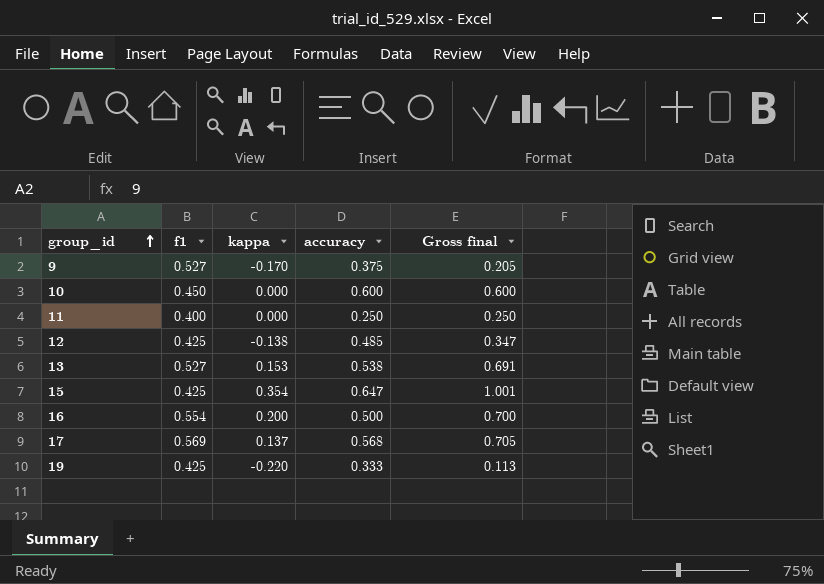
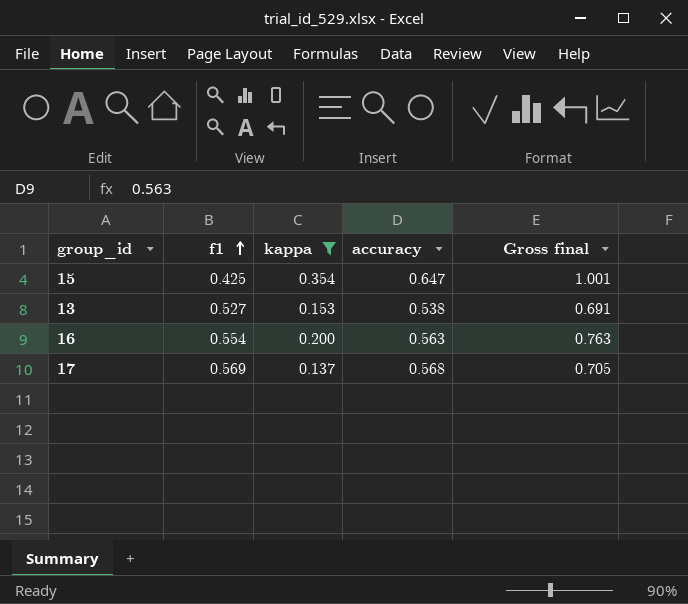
filter: none -> kappa >= 0.137
row order: group_id ascending -> f1 ascending
16 | accuracy: 0.500 -> 0.563
16 | Gross final: 0.700 -> 0.763

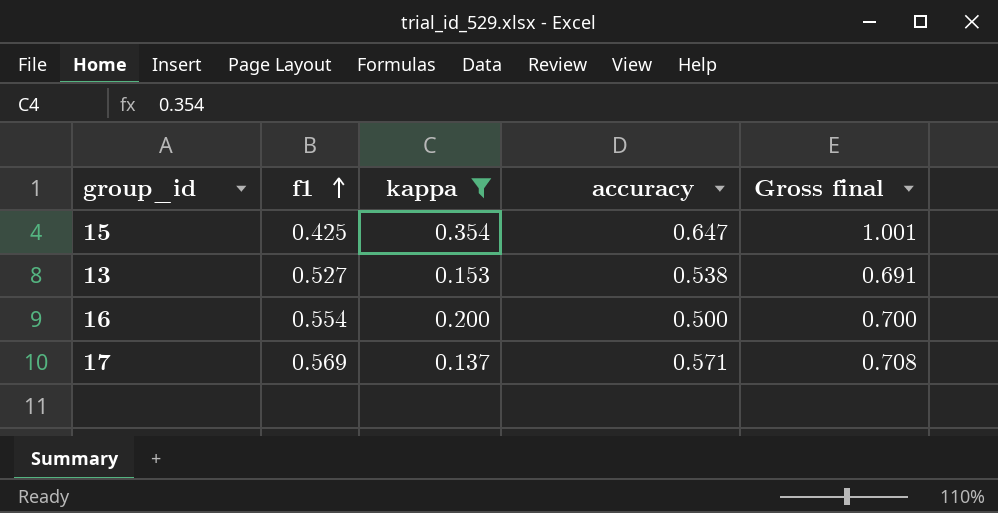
16 | accuracy: 0.563 -> 0.500
16 | Gross final: 0.763 -> 0.700
17 | accuracy: 0.568 -> 0.571
17 | Gross final: 0.705 -> 0.708

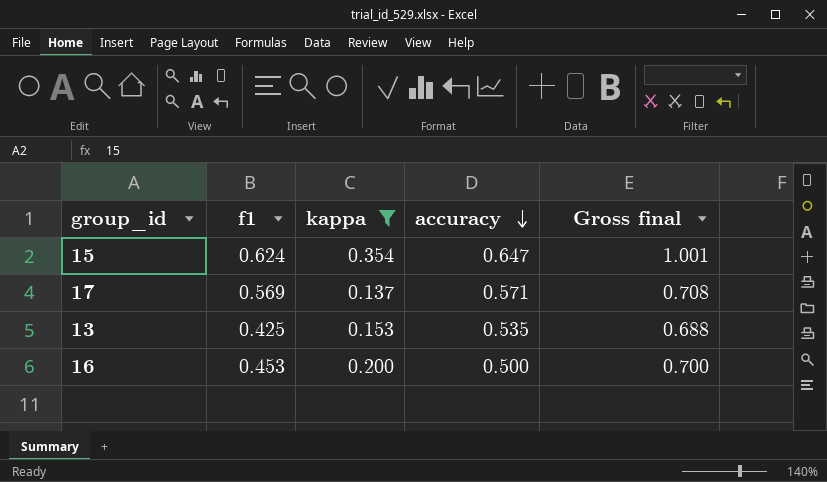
row order: f1 ascending -> accuracy descending
15 | f1: 0.425 -> 0.624
13 | f1: 0.527 -> 0.425
13 | accuracy: 0.538 -> 0.535
13 | Gross final: 0.691 -> 0.688
16 | f1: 0.554 -> 0.453

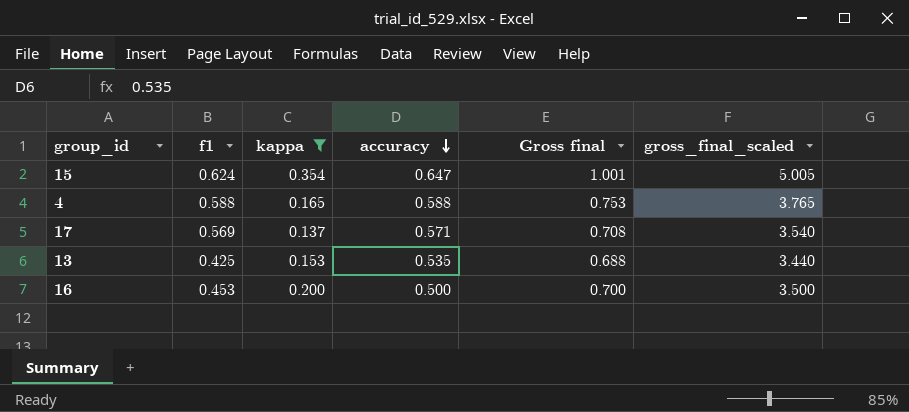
column gross_final_scaled | formula: none -> [Gross final] * 5
row 4: none -> 0.588 | 0.165 | 0.588 | 0.753 | 3.765

